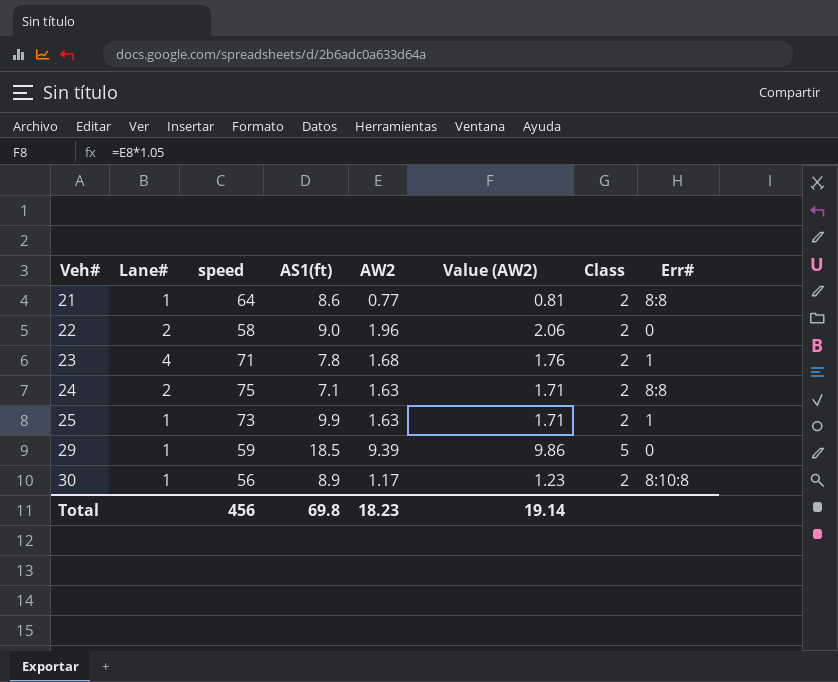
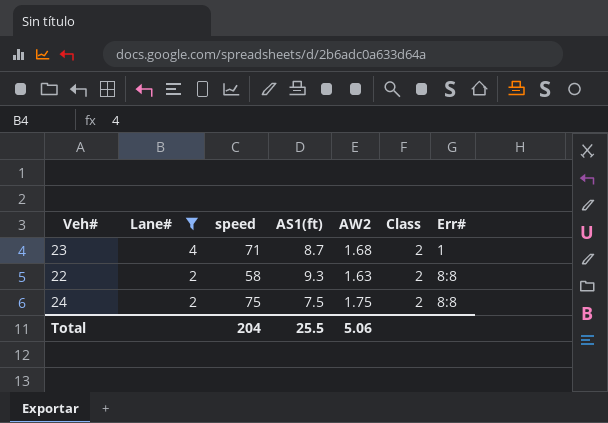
filter: none -> Lane# != 1
row order: Veh# ascending -> Lane# descending
column Value (AW2) | formula: [AW2] * 1.05 -> none
23 | AS1(ft): 7.8 -> 8.7
22 | AS1(ft): 9.0 -> 9.3
22 | AW2: 1.96 -> 1.63
22 | Err#: 0 -> 8:8
24 | AS1(ft): 7.1 -> 7.5
24 | AW2: 1.63 -> 1.75
Total | speed: 456 -> 204
Total | AS1(ft): 69.8 -> 25.5
Total | AW2: 18.23 -> 5.06

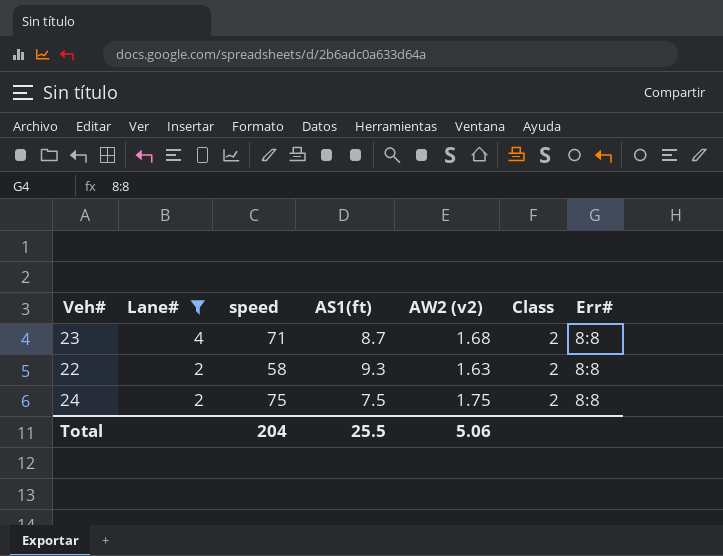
column name: AW2 -> AW2 (v2)
23 | Err#: 1 -> 8:8

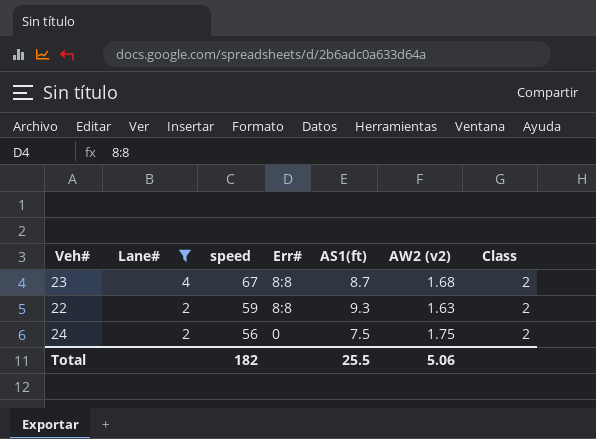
column Err# | position: 7 -> 4
23 | speed: 71 -> 67
22 | speed: 58 -> 59
24 | speed: 75 -> 56
24 | Err#: 8:8 -> 0
Total | speed: 204 -> 182

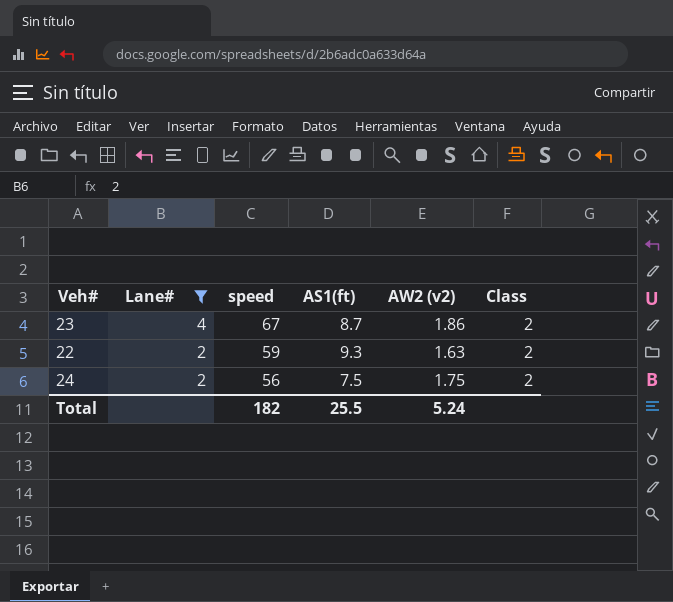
column Err# | position: 4 -> none
23 | AW2 (v2): 1.68 -> 1.86
Total | AW2 (v2): 5.06 -> 5.24

